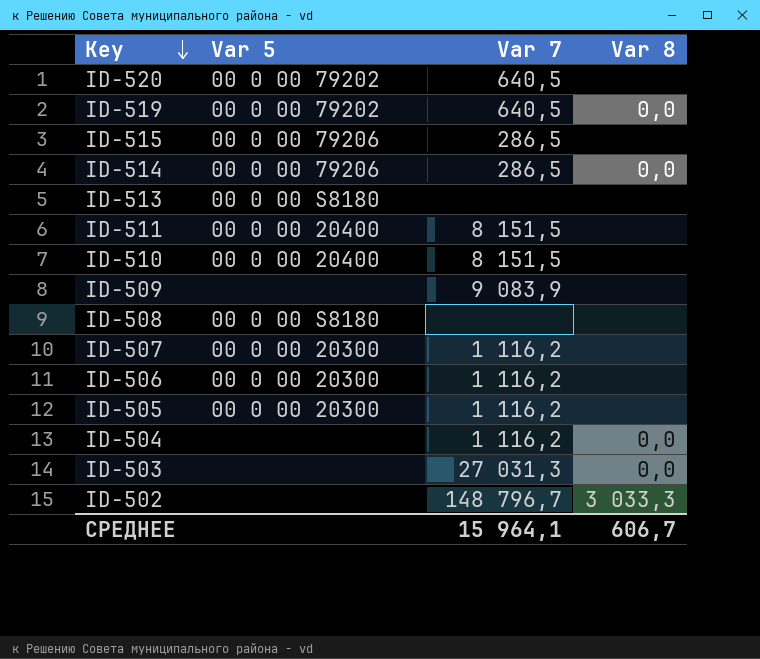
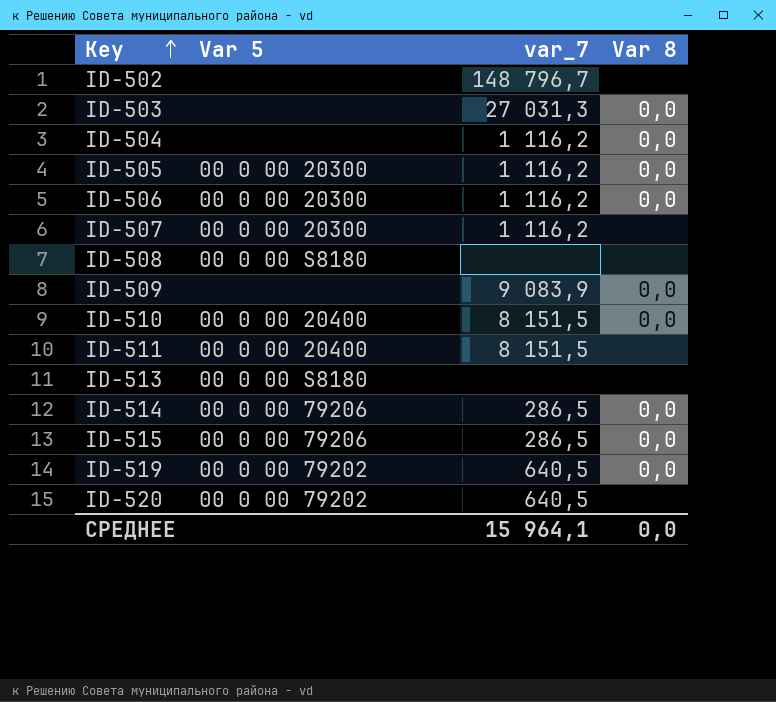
row order: Key descending -> Key ascending
column name: Var 7 -> var_7
ID-502 | Var 8: 3 033,3 -> none
ID-505 | Var 8: none -> 0,0
ID-506 | Var 8: none -> 0,0
ID-509 | Var 8: none -> 0,0
ID-510 | Var 8: none -> 0,0
ID-515 | Var 8: none -> 0,0
СРЕДНЕЕ | Var 8: 606,7 -> 0,0

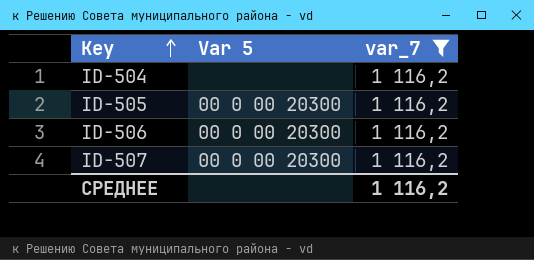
filter: none -> var_7 = 1 116,2
column Var 8 | position: 4 -> none
СРЕДНЕЕ | var_7: 15 964,1 -> 1 116,2

